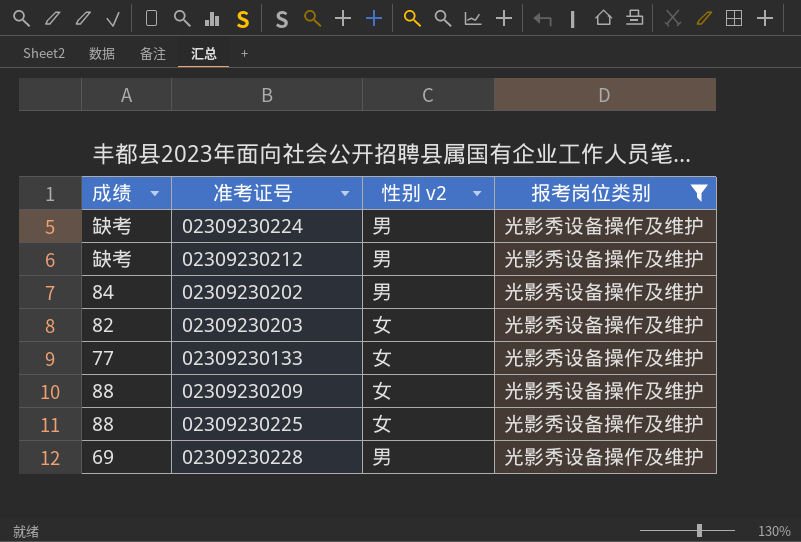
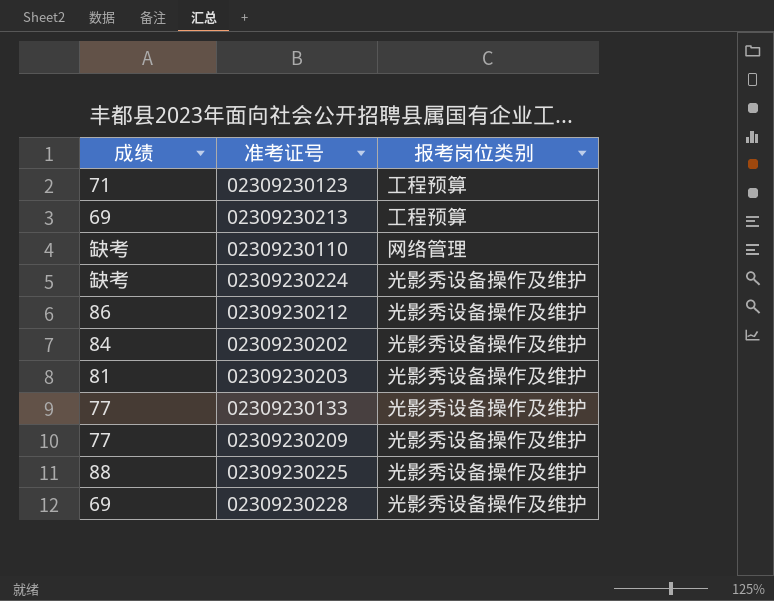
filter: 报考岗位类别 = 光影秀设备操作及维护 -> none
column 性别 v2 | position: 3 -> none
02309230212 | 成绩: 缺考 -> 86
02309230203 | 成绩: 82 -> 81
02309230209 | 成绩: 88 -> 77

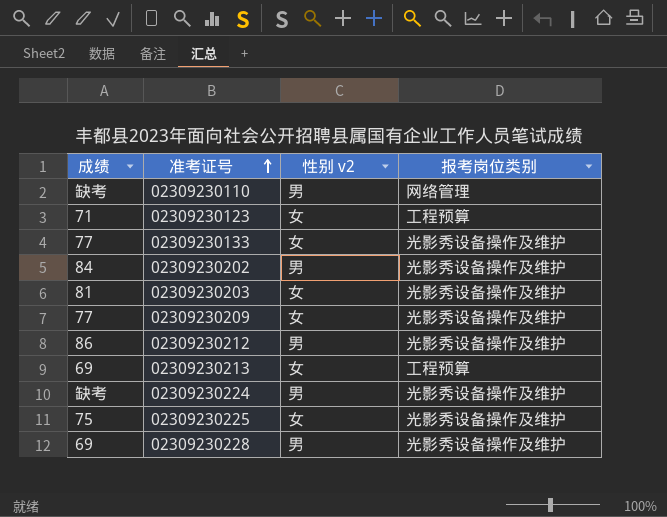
row order: none -> 准考证号 ascending
column 性别 v2 | position: none -> 3
02309230225 | 成绩: 88 -> 75

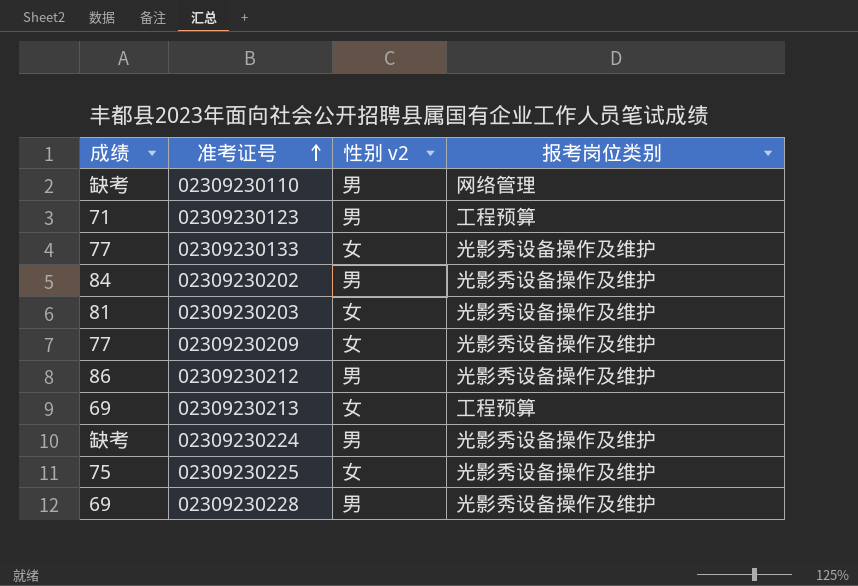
02309230123 | 性别 v2: 女 -> 男

